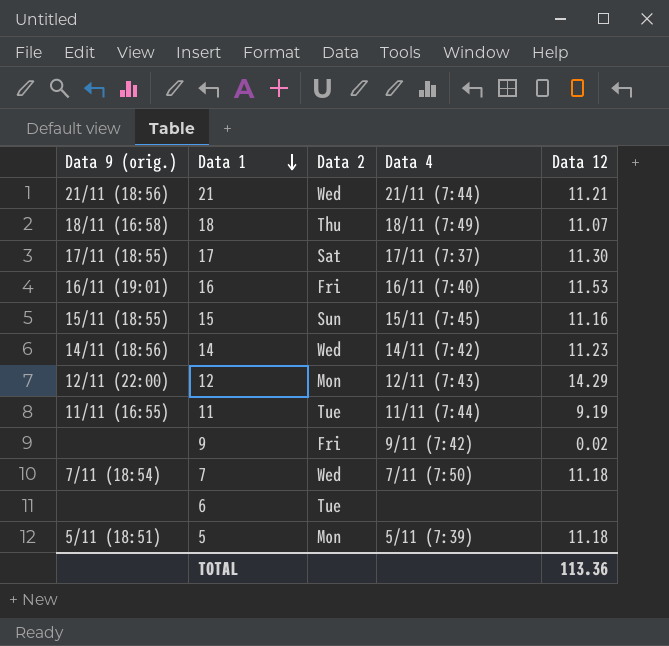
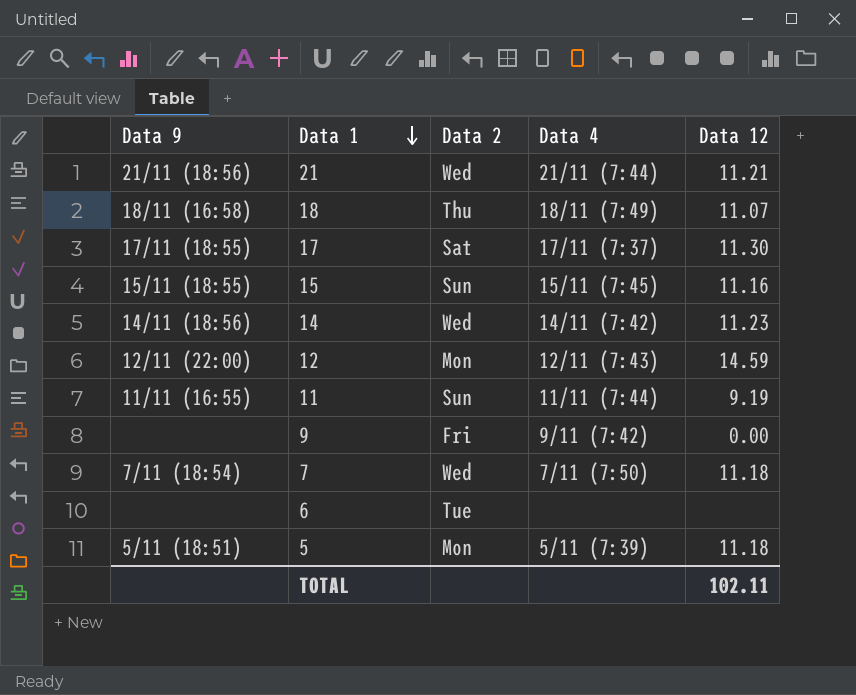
column name: Data 9 (orig.) -> Data 9
row 16: 16/11 (19:01) | Fri | 16/11 (7:40) | 11.53 -> none
12 | Data 12: 14.29 -> 14.59
11 | Data 2: Tue -> Sun
9 | Data 12: 0.02 -> 0.00
TOTAL | Data 12: 113.36 -> 102.11

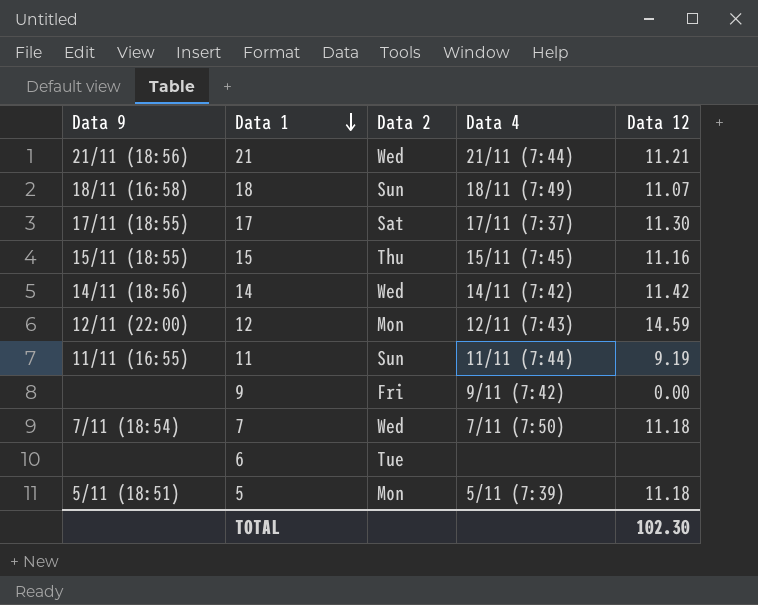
18 | Data 2: Thu -> Sun
15 | Data 2: Sun -> Thu
14 | Data 12: 11.23 -> 11.42
TOTAL | Data 12: 102.11 -> 102.30

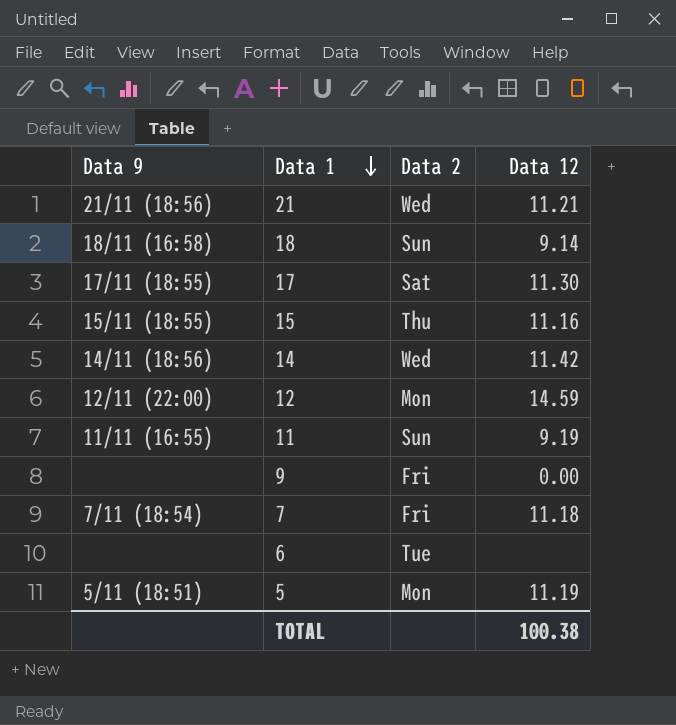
column Data 4 | position: 4 -> none
18 | Data 12: 11.07 -> 9.14
7 | Data 2: Wed -> Fri
5 | Data 12: 11.18 -> 11.19
TOTAL | Data 12: 102.30 -> 100.38

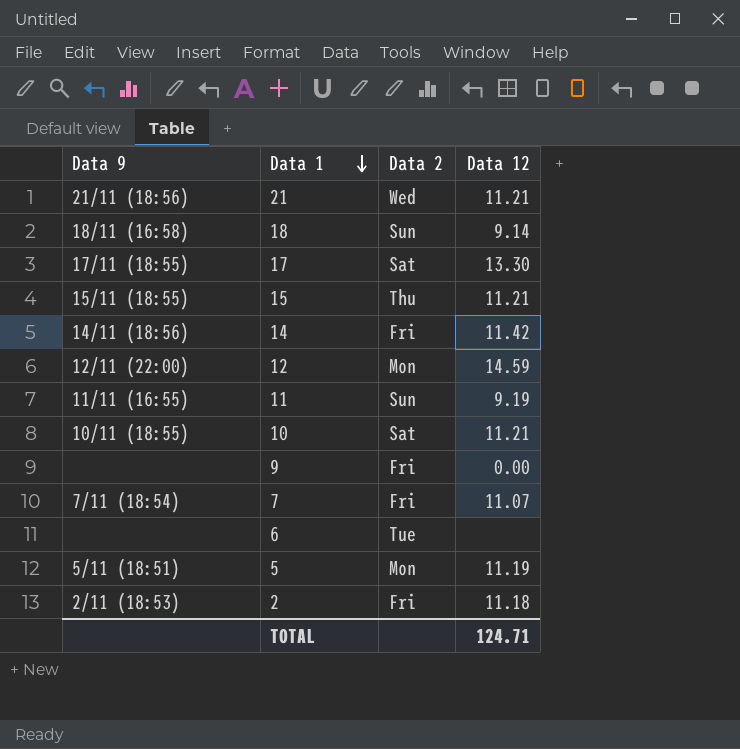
17 | Data 12: 11.30 -> 13.30
15 | Data 12: 11.16 -> 11.21
14 | Data 2: Wed -> Fri
row 10: none -> 10/11 (18:55) | Sat | 11.21
7 | Data 12: 11.18 -> 11.07
row 2: none -> 2/11 (18:53) | Fri | 11.18
TOTAL | Data 12: 100.38 -> 124.71

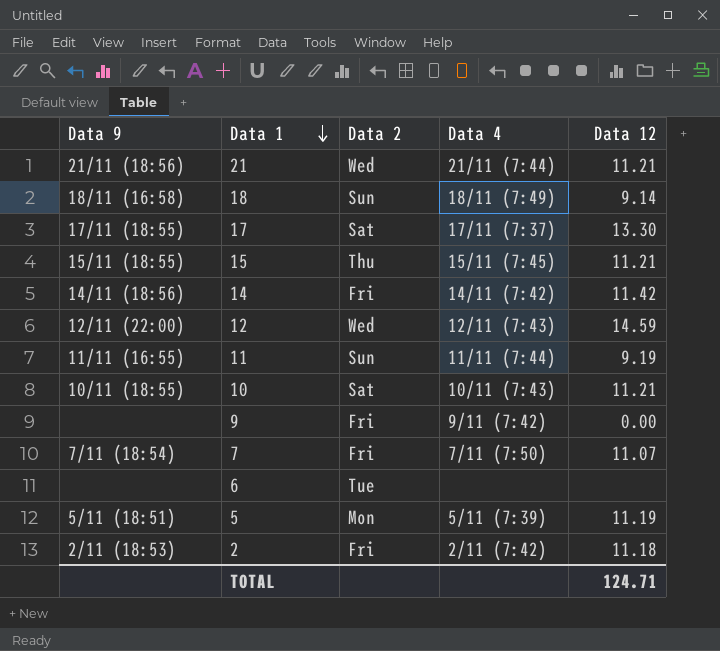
column Data 4 | position: none -> 4
12 | Data 2: Mon -> Wed

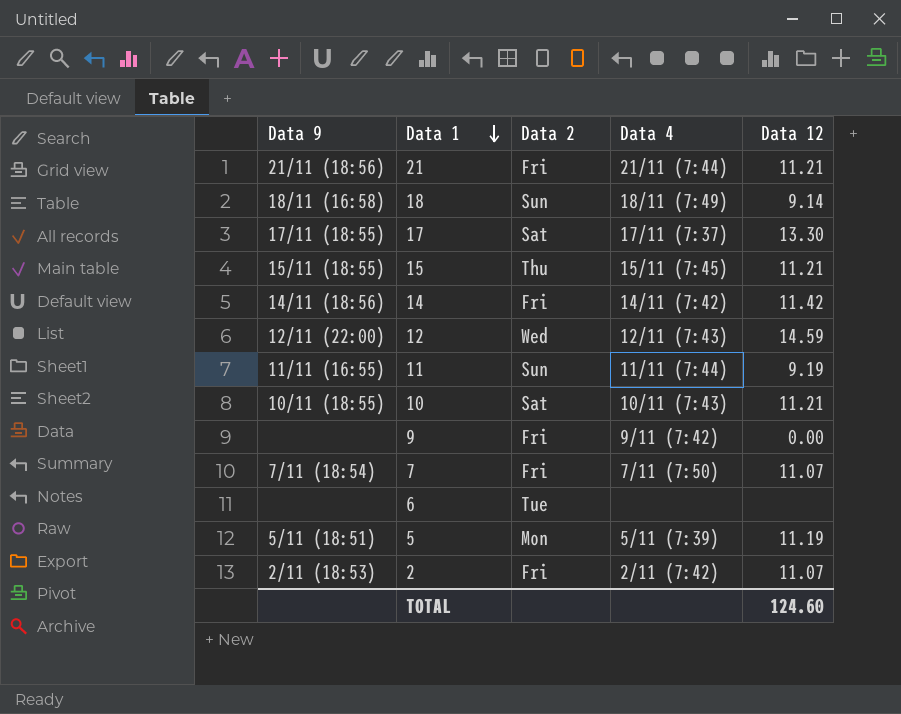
21 | Data 2: Wed -> Fri
2 | Data 12: 11.18 -> 11.07
TOTAL | Data 12: 124.71 -> 124.60

